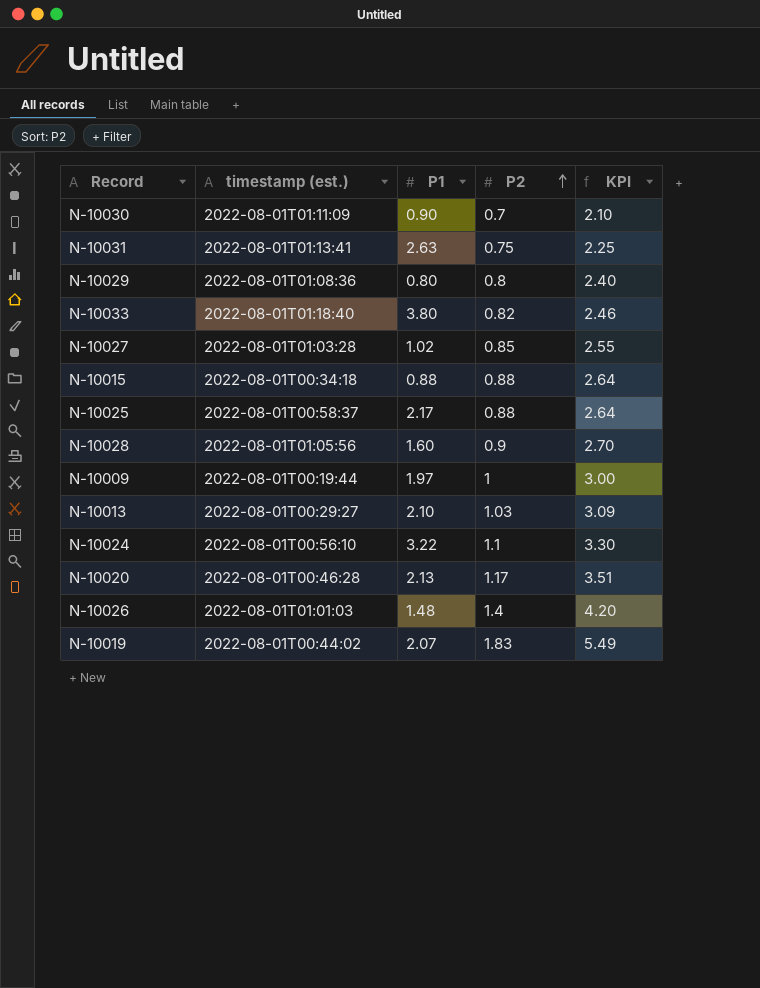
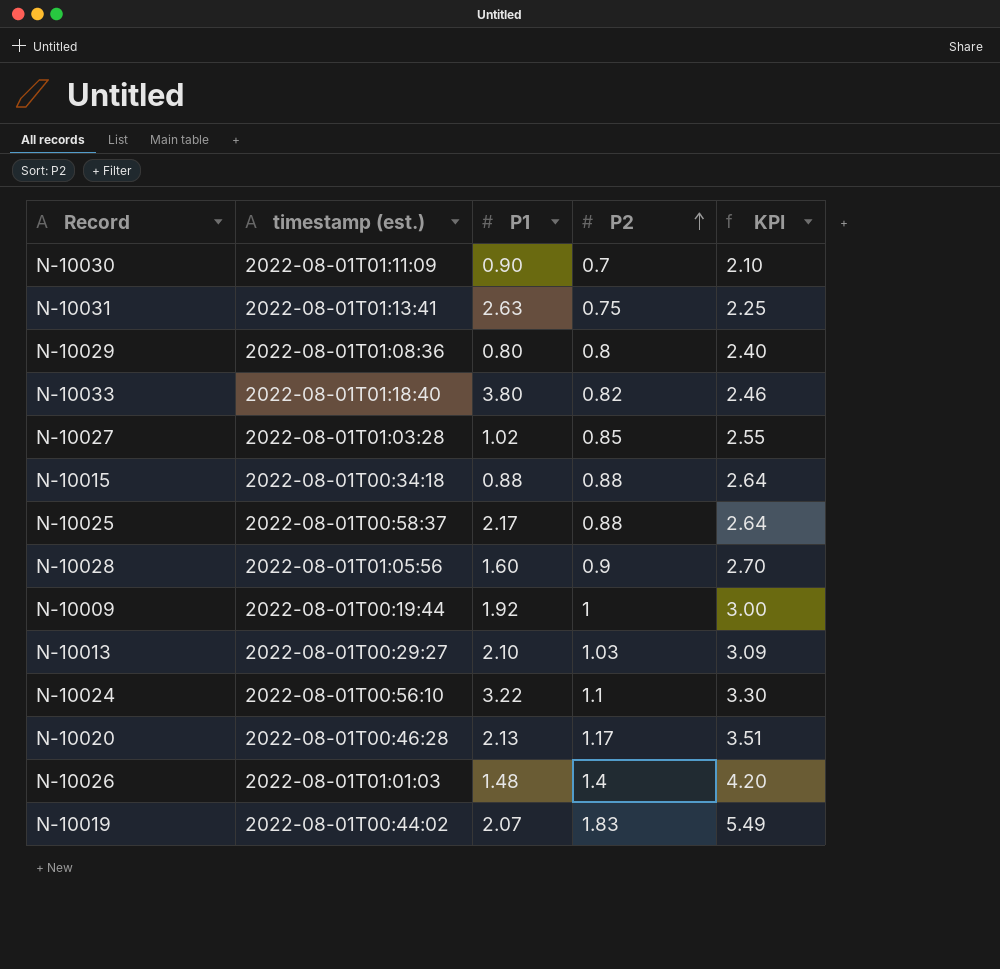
N-10009 | P1: 1.97 -> 1.92

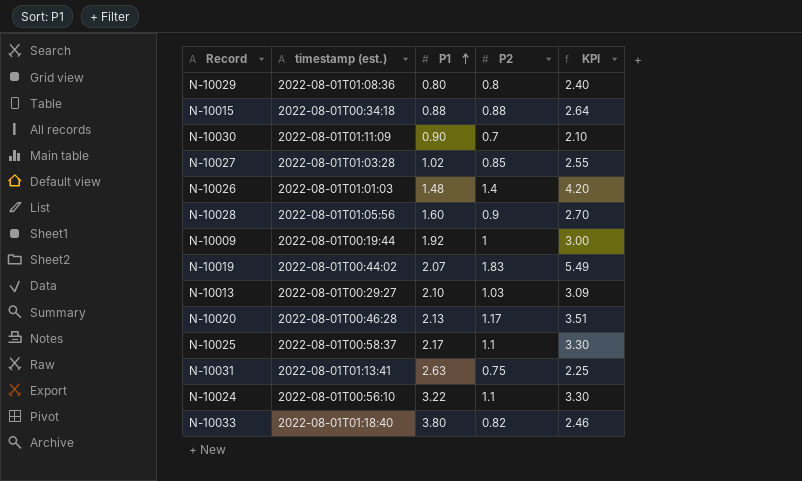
row order: P2 ascending -> P1 ascending
N-10025 | P2: 0.88 -> 1.1
N-10025 | KPI: 2.64 -> 3.30

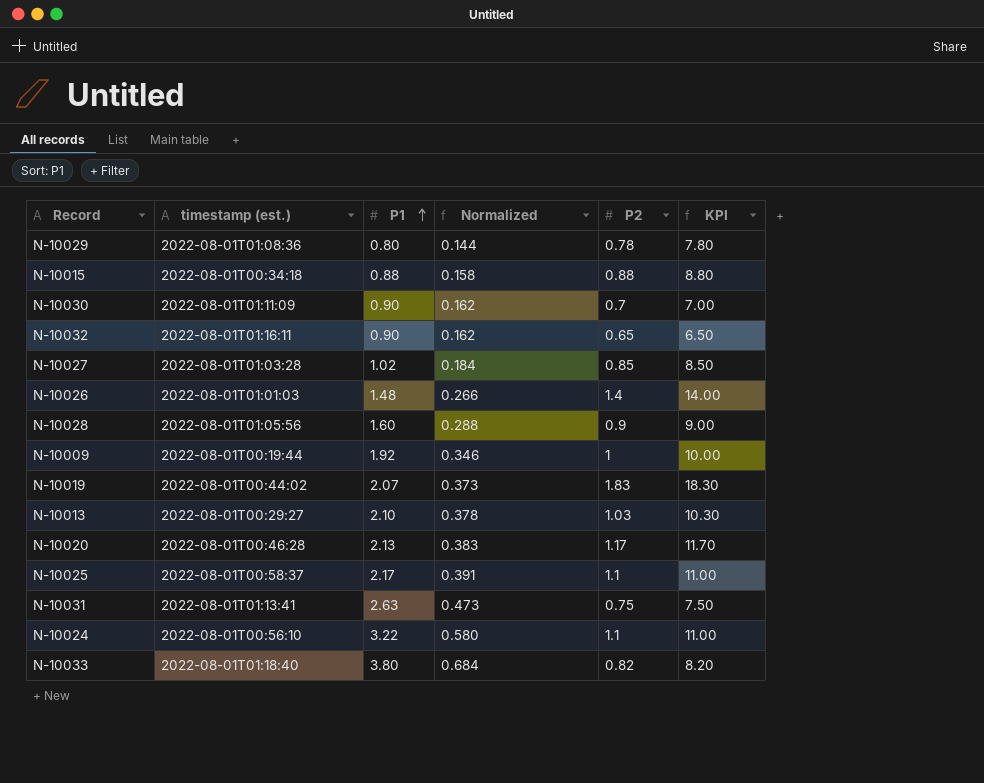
column Normalized | formula: none -> [P1] * 0.18
column KPI | formula: [P2] * 3 -> [P2] * 10
N-10029 | P2: 0.8 -> 0.78
row N-10032: none -> 2022-08-01T01:16:11 | 0.90 | 0.162 | 0.65 | 6.50

